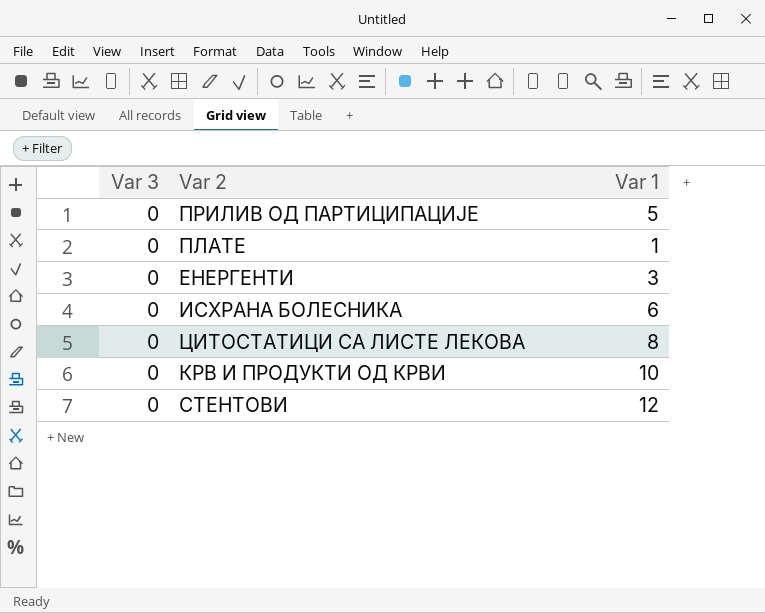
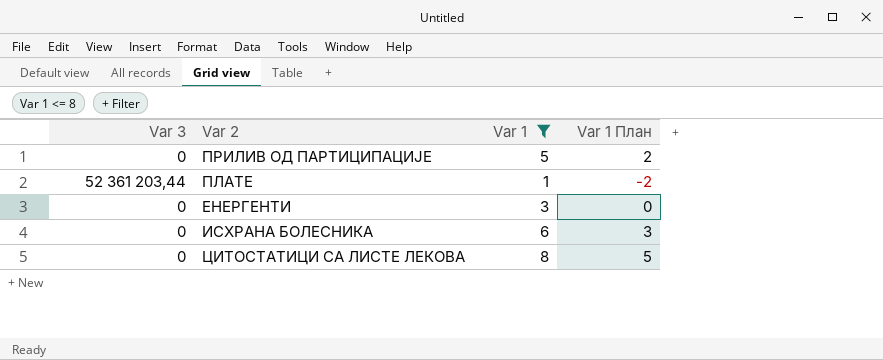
filter: none -> Var 1 <= 8
column Var 1 План | formula: none -> [Var 1] - 3
ПЛАТЕ | Var 3: 0 -> 52 361 203,44

